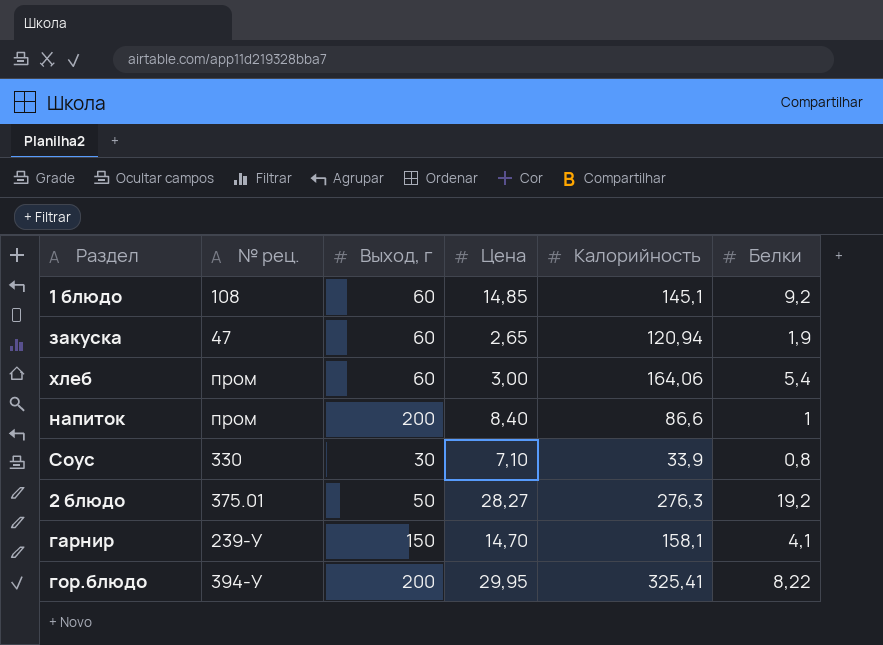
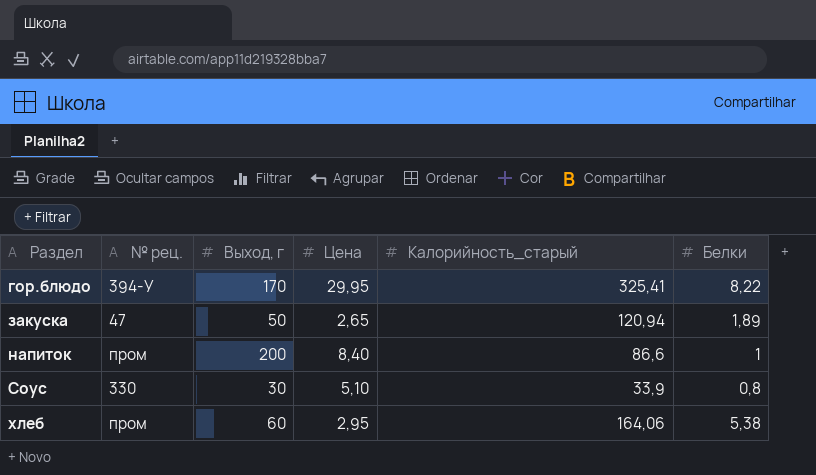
row order: none -> Раздел ascending
column name: Калорийность -> Калорийность_старый
row 1 блюдо: 108 | 60 | 14,85 | 145,1 | 9,2 -> none
row 2 блюдо: 375.01 | 50 | 28,27 | 276,3 | 19,2 -> none
row гарнир: 239-У | 150 | 14,70 | 158,1 | 4,1 -> none
гор.блюдо | Выход, г: 200 -> 170
закуска | Выход, г: 60 -> 50
закуска | Белки: 1,9 -> 1,89
Соус | Цена: 7,10 -> 5,10
хлеб | Цена: 3,00 -> 2,95
хлеб | Белки: 5,4 -> 5,38

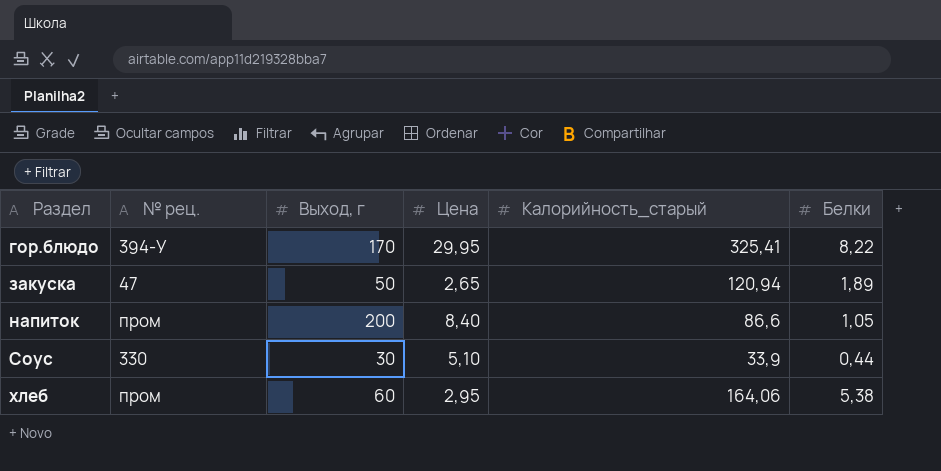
напиток | Белки: 1 -> 1,05
Соус | Белки: 0,8 -> 0,44

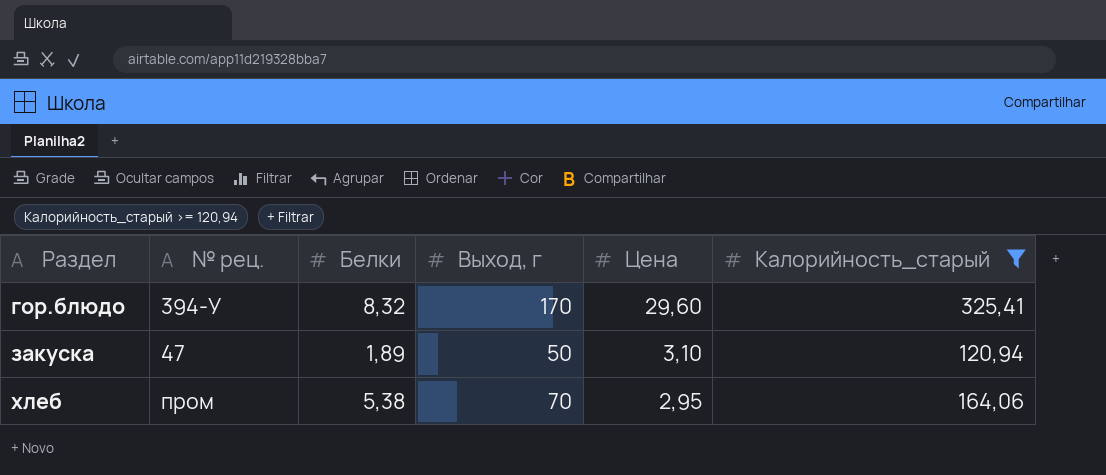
filter: none -> Калорийность_старый >= 120,94
column Белки | position: 6 -> 3
гор.блюдо | Белки: 8,22 -> 8,32
гор.блюдо | Цена: 29,95 -> 29,60
закуска | Цена: 2,65 -> 3,10
хлеб | Выход, г: 60 -> 70

